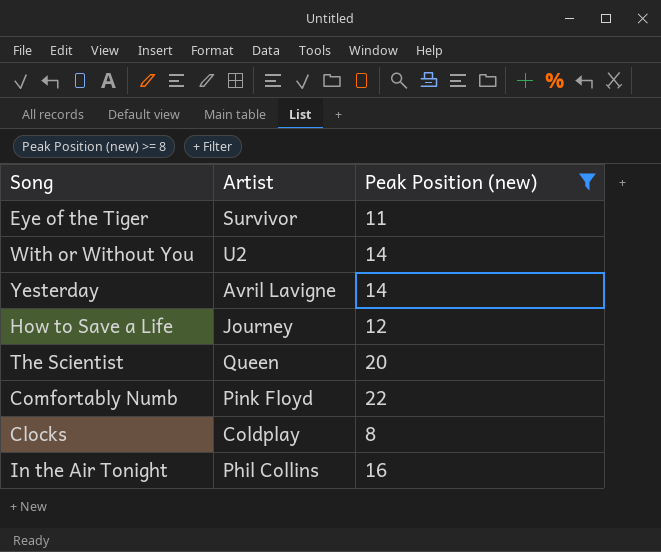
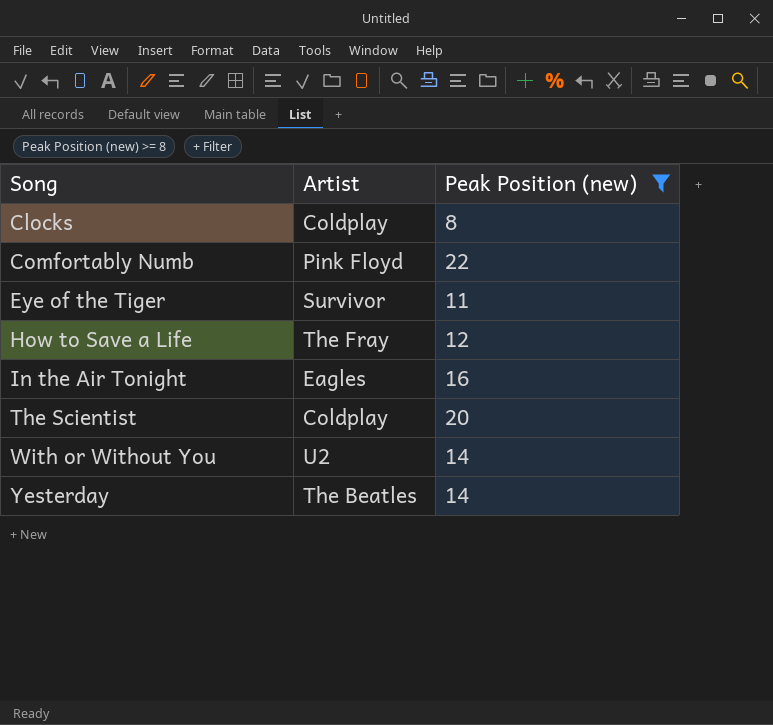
row order: none -> Song ascending
How to Save a Life | Artist: Journey -> The Fray
In the Air Tonight | Artist: Phil Collins -> Eagles
The Scientist | Artist: Queen -> Coldplay
Yesterday | Artist: Avril Lavigne -> The Beatles

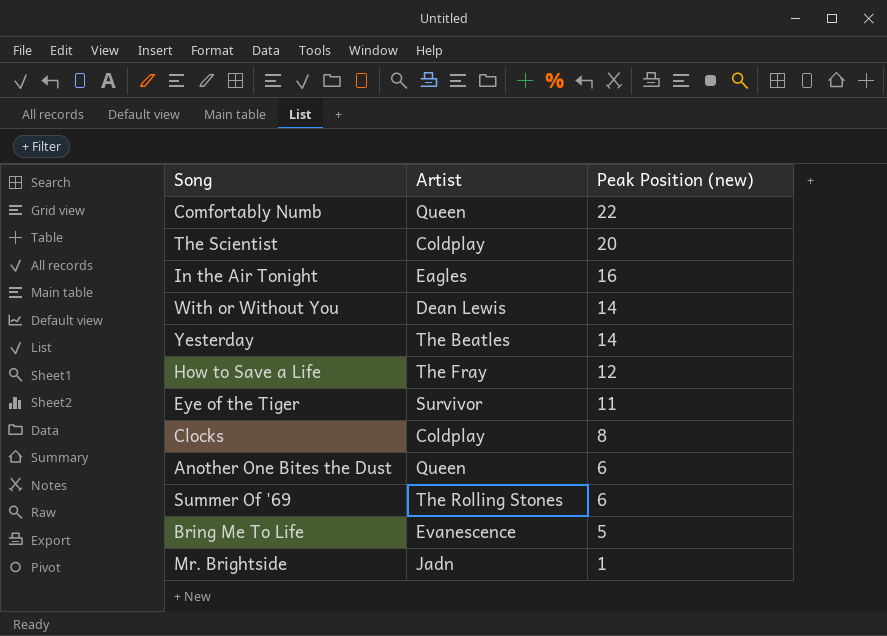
filter: Peak Position (new) >= 8 -> none
row order: Song ascending -> Peak Position (new) descending
Comfortably Numb | Artist: Pink Floyd -> Queen
With or Without You | Artist: U2 -> Dean Lewis

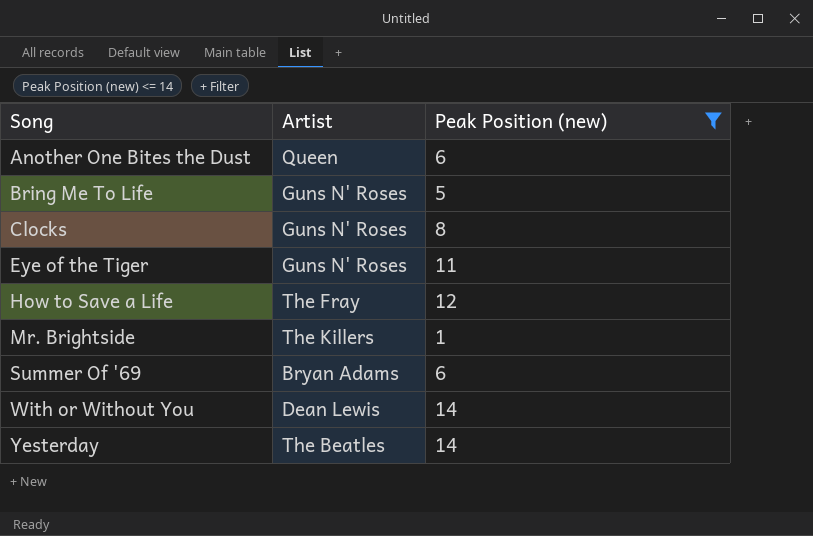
filter: none -> Peak Position (new) <= 14
row order: Peak Position (new) descending -> Song ascending
Bring Me To Life | Artist: Evanescence -> Guns N' Roses
Clocks | Artist: Coldplay -> Guns N' Roses
Eye of the Tiger | Artist: Survivor -> Guns N' Roses
Mr. Brightside | Artist: Jadn -> The Killers
Summer Of '69 | Artist: The Rolling Stones -> Bryan Adams

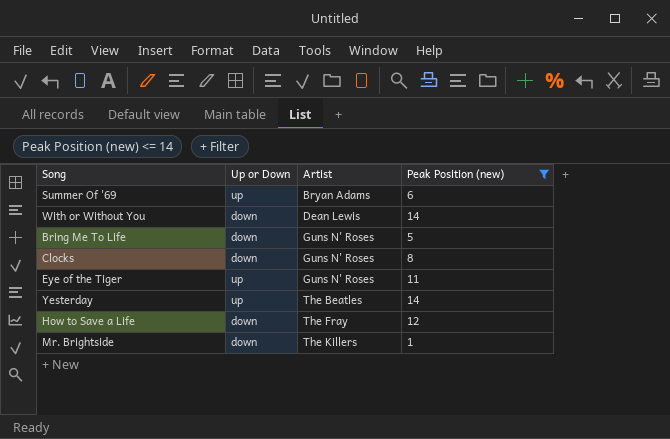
row order: Song ascending -> Artist ascending
column Up or Down | position: none -> 2
row Another One Bites the Dust: Queen | 6 -> none

